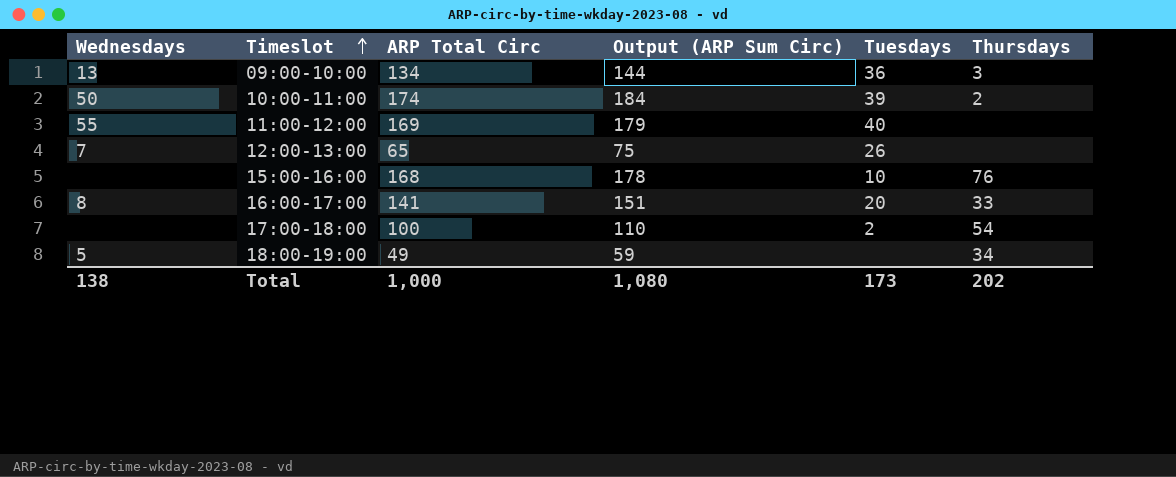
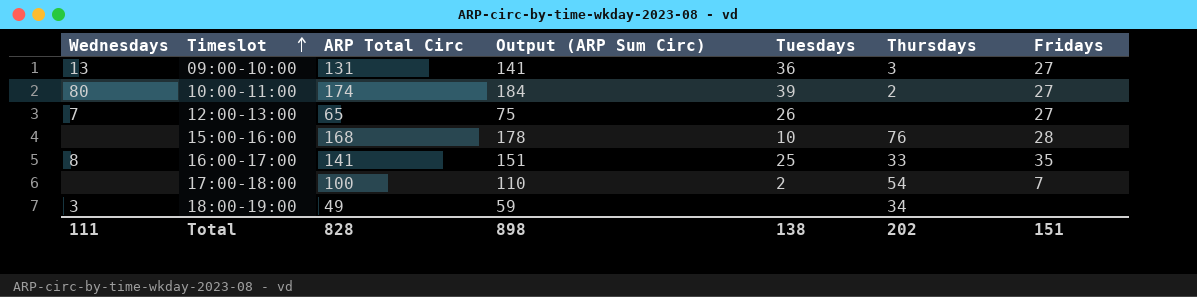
column Fridays | position: none -> 7
row 11:00-12:00: 55 | 169 | 179 | 40 | none -> none
09:00-10:00 | ARP Total Circ: 134 -> 131
09:00-10:00 | Output (ARP Sum Circ): 144 -> 141
10:00-11:00 | Wednesdays: 50 -> 80
16:00-17:00 | Tuesdays: 20 -> 25
18:00-19:00 | Wednesdays: 5 -> 3
Total | Wednesdays: 138 -> 111
Total | ARP Total Circ: 1,000 -> 828
Total | Output (ARP Sum Circ): 1,080 -> 898
Total | Tuesdays: 173 -> 138

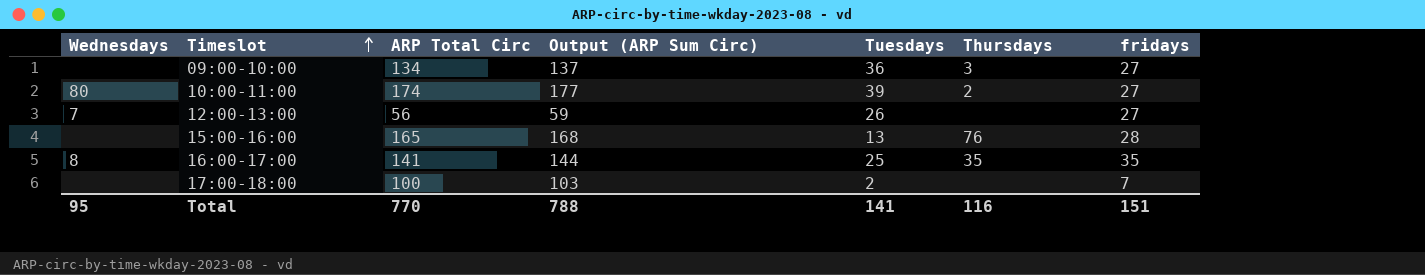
column Output (ARP Sum Circ) | formula: [ARP Total Circ] + 10 -> [ARP Total Circ] + 3
column name: Fridays -> fridays
row 18:00-19:00: 3 | 49 | 59 | none | 34 | none -> none
09:00-10:00 | Wednesdays: 13 -> none
09:00-10:00 | ARP Total Circ: 131 -> 134
12:00-13:00 | ARP Total Circ: 65 -> 56
15:00-16:00 | ARP Total Circ: 168 -> 165
15:00-16:00 | Tuesdays: 10 -> 13
16:00-17:00 | Thursdays: 33 -> 35
17:00-18:00 | Thursdays: 54 -> none
Total | Wednesdays: 111 -> 95
Total | ARP Total Circ: 828 -> 770
Total | Output (ARP Sum Circ): 898 -> 788
Total | Tuesdays: 138 -> 141
Total | Thursdays: 202 -> 116

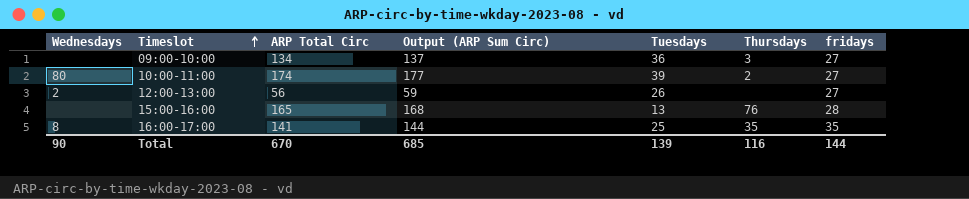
row 17:00-18:00: none | 100 | 103 | 2 | none | 7 -> none
12:00-13:00 | Wednesdays: 7 -> 2
Total | Wednesdays: 95 -> 90
Total | ARP Total Circ: 770 -> 670
Total | Output (ARP Sum Circ): 788 -> 685
Total | Tuesdays: 141 -> 139
Total | fridays: 151 -> 144

